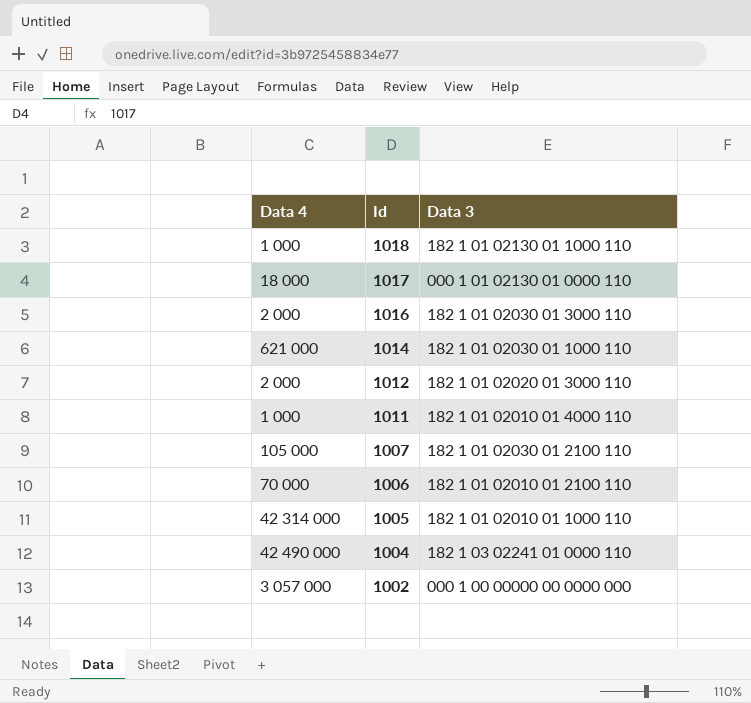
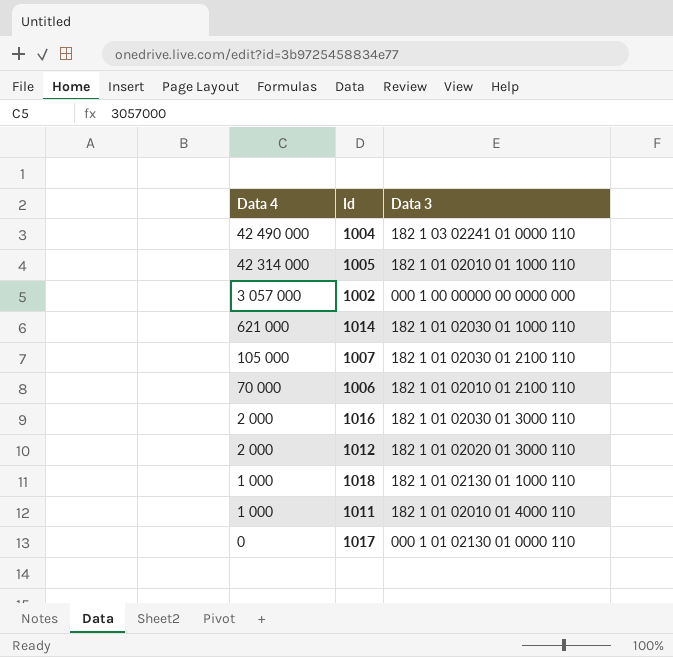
row order: Id descending -> Data 4 descending
1017 | Data 4: 18 000 -> 0

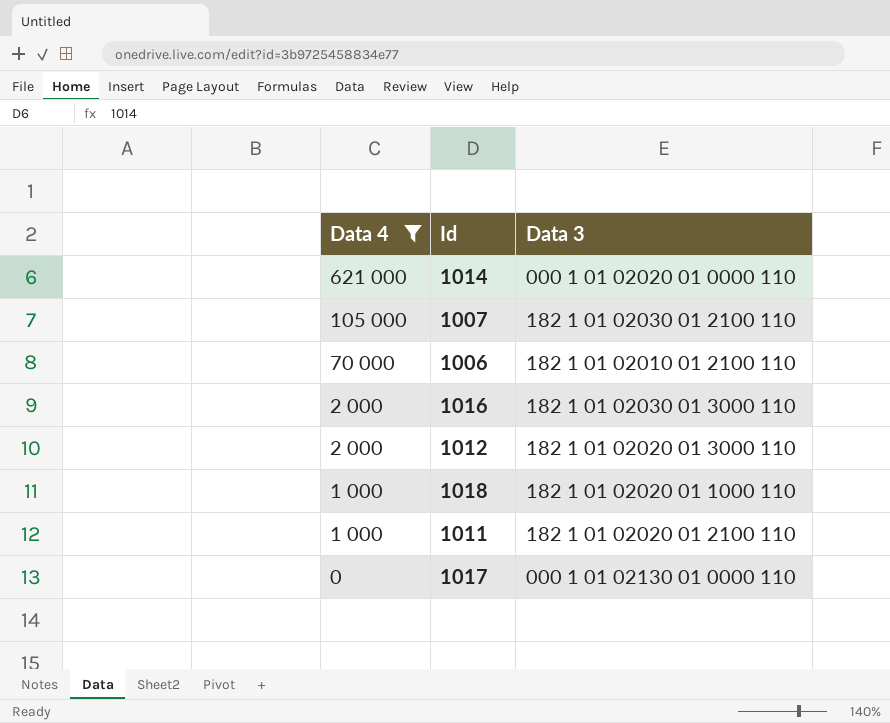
filter: none -> Data 4 <= 621 000
1014 | Data 3: 182 1 01 02030 01 1000 110 -> 000 1 01 02020 01 0000 110
1018 | Data 3: 182 1 01 02130 01 1000 110 -> 182 1 01 02020 01 1000 110
1011 | Data 3: 182 1 01 02010 01 4000 110 -> 182 1 01 02020 01 2100 110

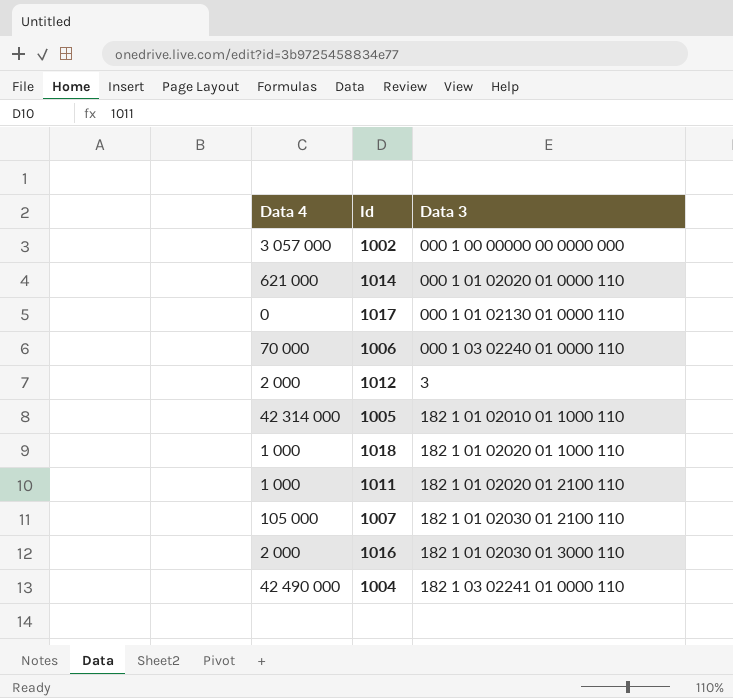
filter: Data 4 <= 621 000 -> none
row order: Data 4 descending -> Data 3 ascending
1006 | Data 3: 182 1 01 02010 01 2100 110 -> 000 1 03 02240 01 0000 110
1012 | Data 3: 182 1 01 02020 01 3000 110 -> 3

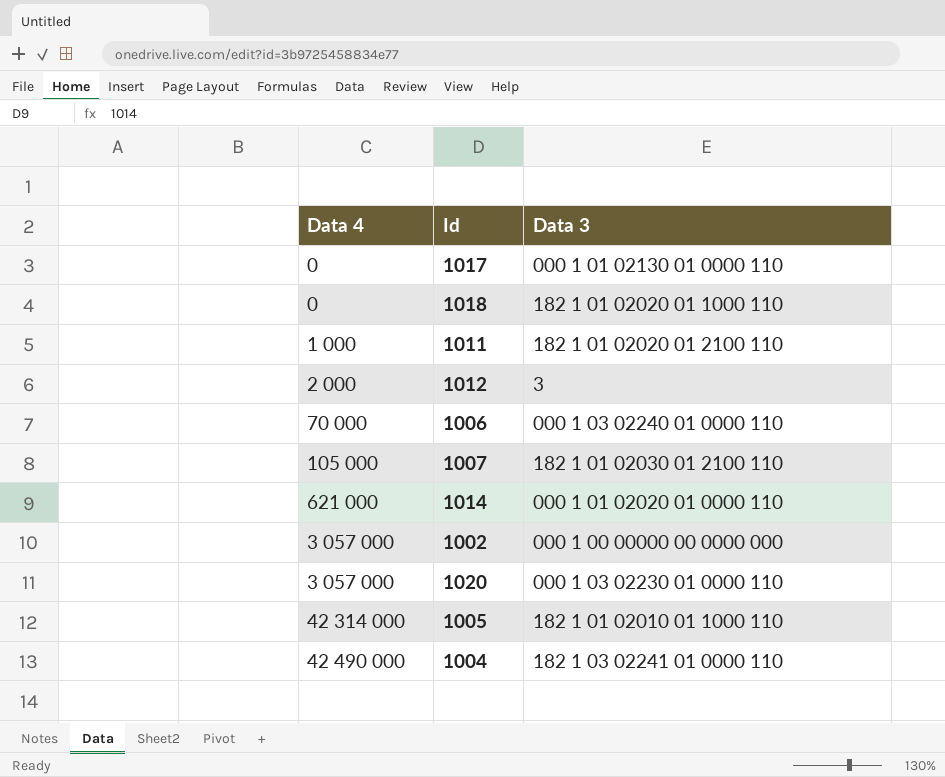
row order: Data 3 ascending -> Data 4 ascending
row 1016: 2 000 | 182 1 01 02030 01 3000 110 -> none
1018 | Data 4: 1 000 -> 0
row 1020: none -> 3 057 000 | 000 1 03 02230 01 0000 110

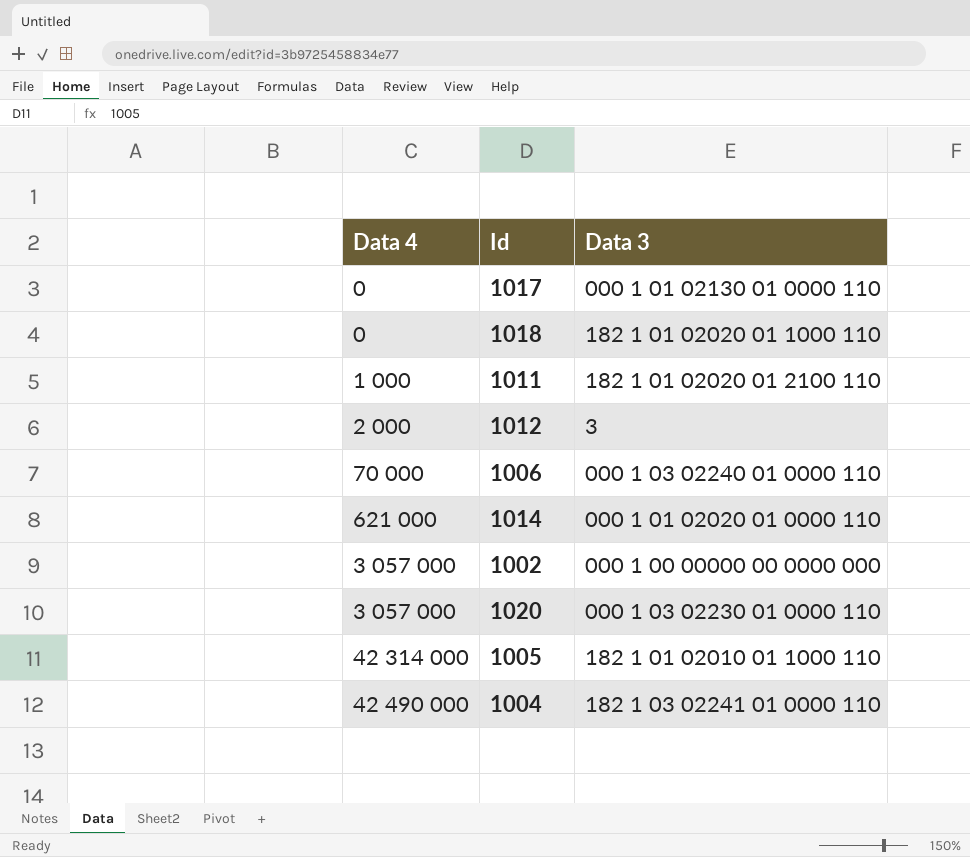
row 1007: 105 000 | 182 1 01 02030 01 2100 110 -> none

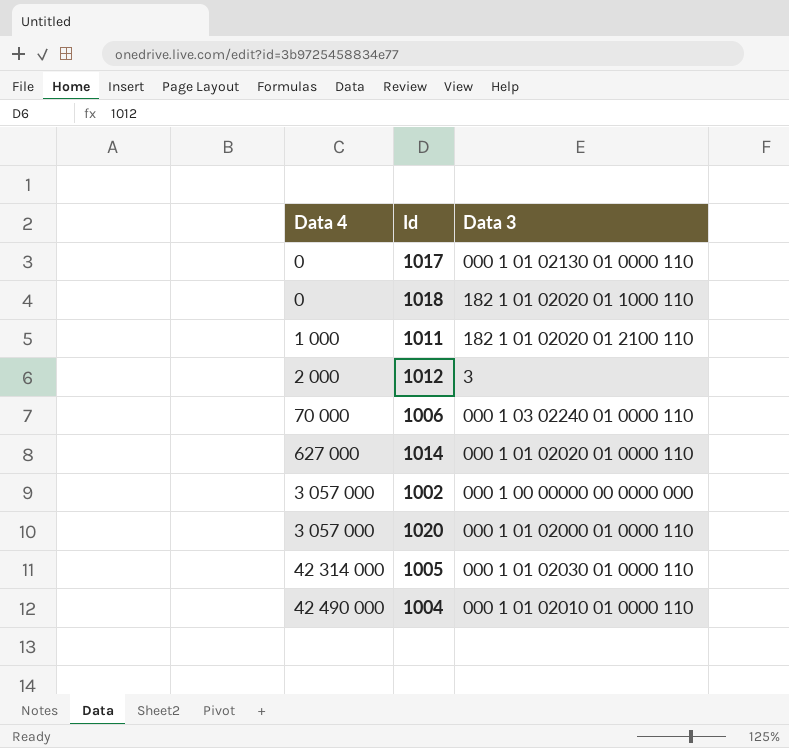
1014 | Data 4: 621 000 -> 627 000
1020 | Data 3: 000 1 03 02230 01 0000 110 -> 000 1 01 02000 01 0000 110
1005 | Data 3: 182 1 01 02010 01 1000 110 -> 000 1 01 02030 01 0000 110
1004 | Data 3: 182 1 03 02241 01 0000 110 -> 000 1 01 02010 01 0000 110

